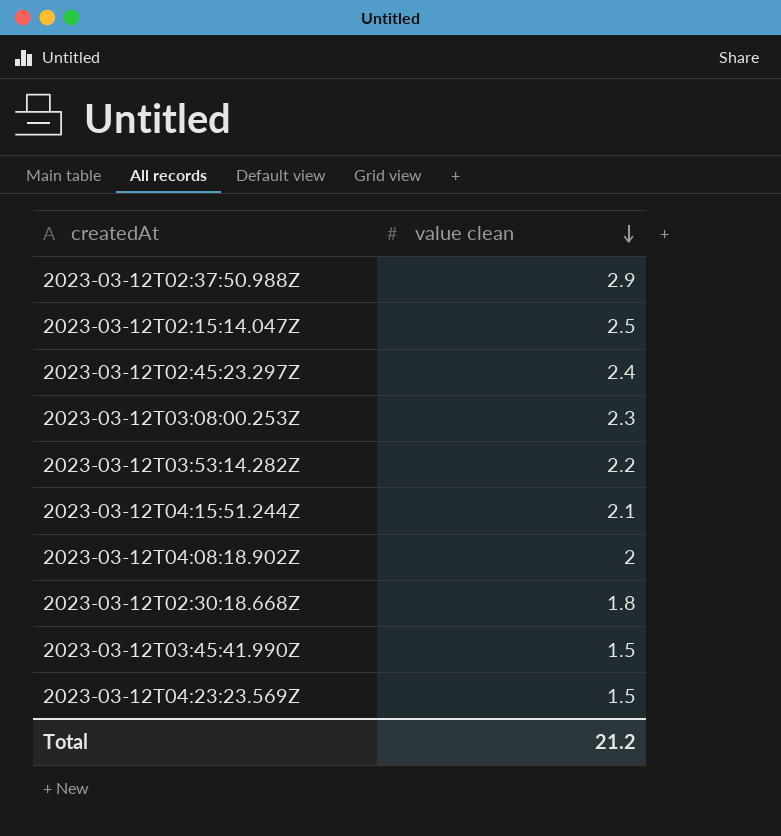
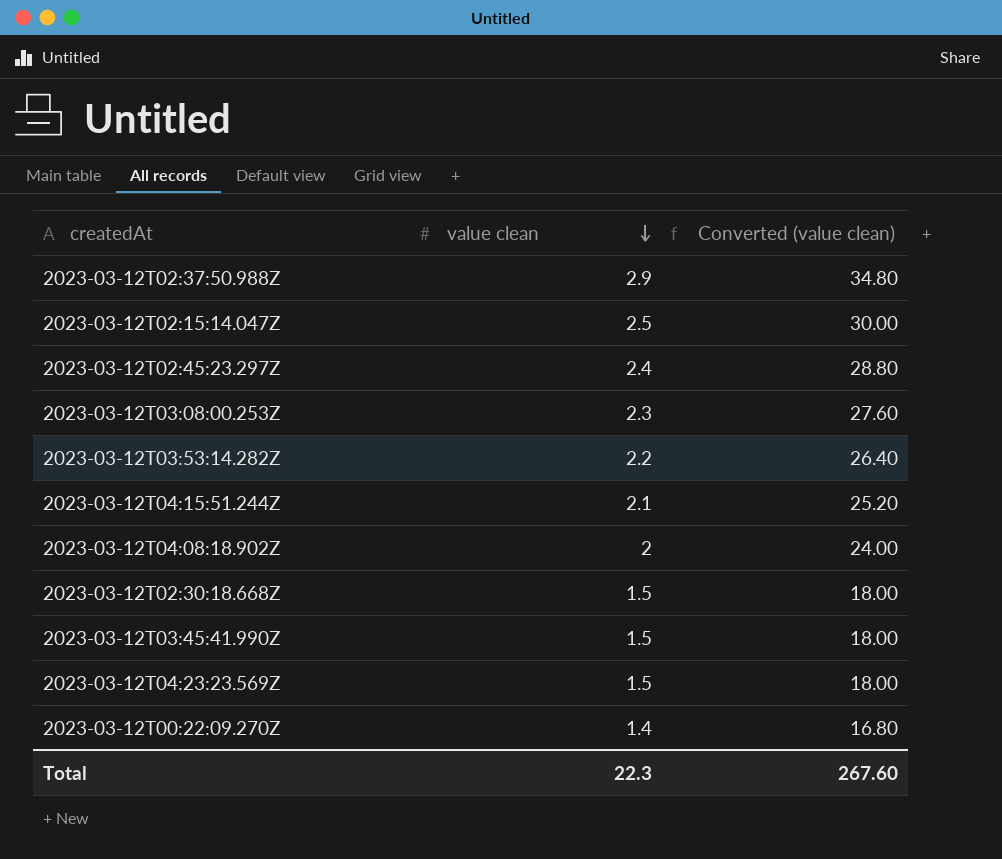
column Converted (value clean) | formula: none -> [value clean] * 12
2023-03-12T02:30:18.668Z | value clean: 1.8 -> 1.5
row 2023-03-12T00:22:09.270Z: none -> 1.4 | 16.80
Total | value clean: 21.2 -> 22.3

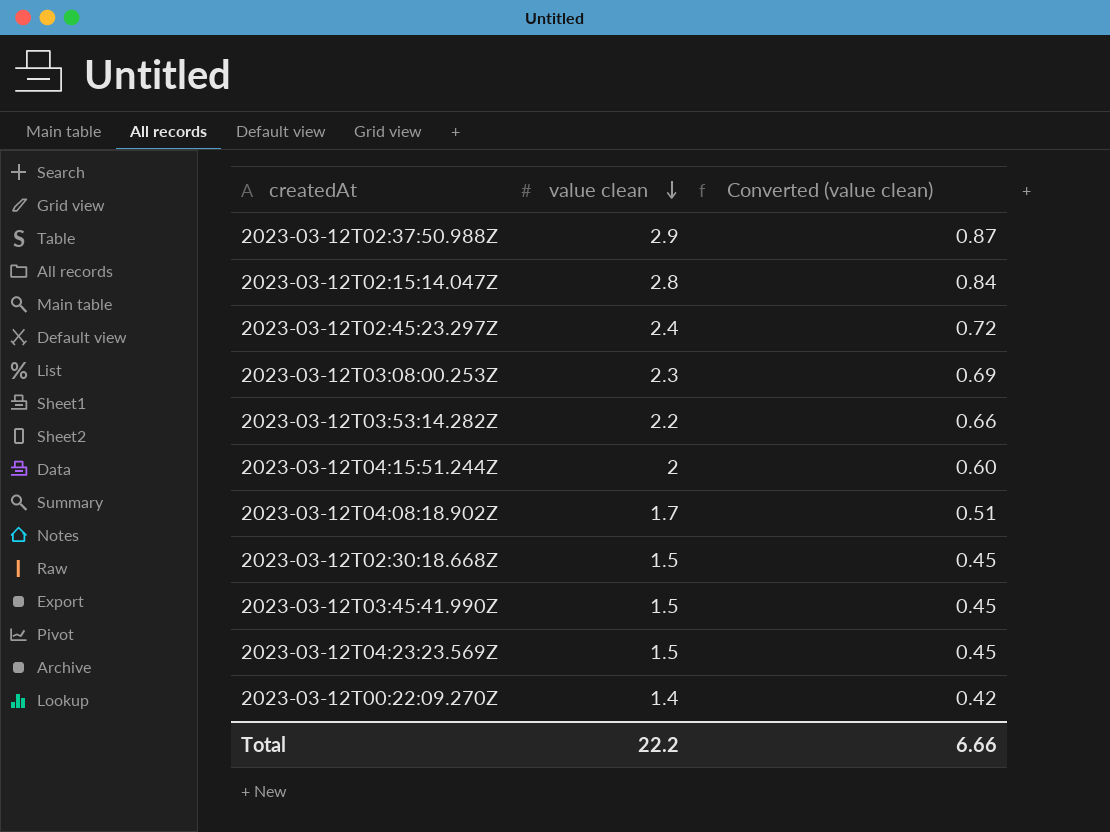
column Converted (value clean) | formula: [value clean] * 12 -> [value clean] * 0.3
2023-03-12T02:15:14.047Z | value clean: 2.5 -> 2.8
2023-03-12T04:15:51.244Z | value clean: 2.1 -> 2
2023-03-12T04:08:18.902Z | value clean: 2 -> 1.7
Total | value clean: 22.3 -> 22.2
Total | Converted (value clean): 267.60 -> 6.66

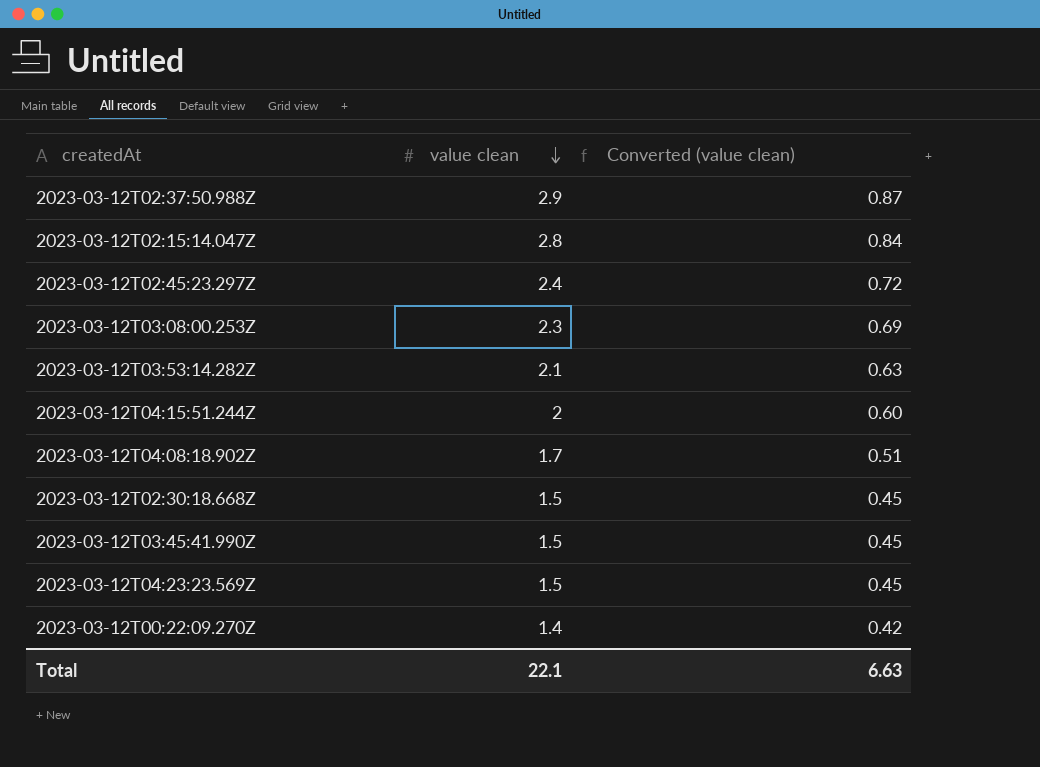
2023-03-12T03:53:14.282Z | value clean: 2.2 -> 2.1
2023-03-12T03:53:14.282Z | Converted (value clean): 0.66 -> 0.63
Total | value clean: 22.2 -> 22.1
Total | Converted (value clean): 6.66 -> 6.63

